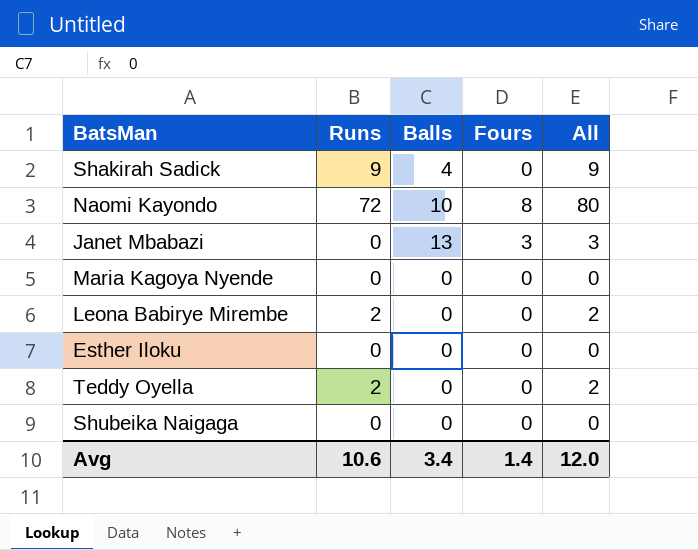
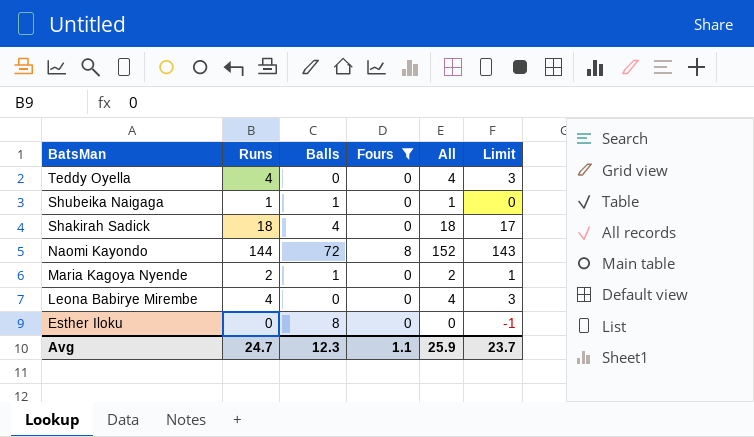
filter: none -> Fours != 3
row order: none -> BatsMan descending
column Limit | formula: none -> [Runs] - 1
Teddy Oyella | Runs: 2 -> 4
Teddy Oyella | All: 2 -> 4
Shubeika Naigaga | Runs: 0 -> 1
Shubeika Naigaga | Balls: 0 -> 1
Shubeika Naigaga | All: 0 -> 1
Shakirah Sadick | Runs: 9 -> 18
Shakirah Sadick | All: 9 -> 18
Naomi Kayondo | Runs: 72 -> 144
Naomi Kayondo | Balls: 10 -> 72
Naomi Kayondo | All: 80 -> 152
Maria Kagoya Nyende | Runs: 0 -> 2
Maria Kagoya Nyende | Balls: 0 -> 1
Maria Kagoya Nyende | All: 0 -> 2
Leona Babirye Mirembe | Runs: 2 -> 4
Leona Babirye Mirembe | All: 2 -> 4
Esther Iloku | Balls: 0 -> 8
Avg | Runs: 10.6 -> 24.7
Avg | Balls: 3.4 -> 12.3
Avg | Fours: 1.4 -> 1.1
Avg | All: 12.0 -> 25.9

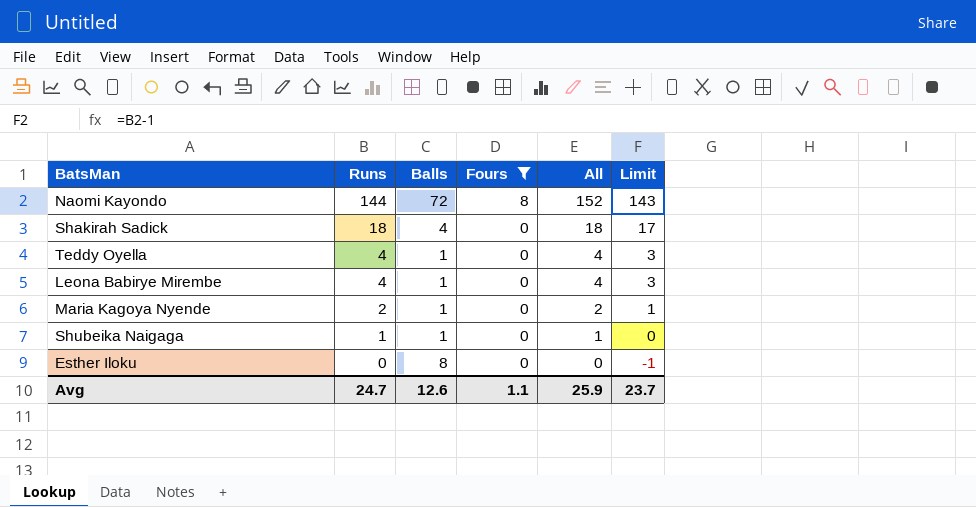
row order: BatsMan descending -> Runs descending
Teddy Oyella | Balls: 0 -> 1
Leona Babirye Mirembe | Balls: 0 -> 1
Avg | Balls: 12.3 -> 12.6

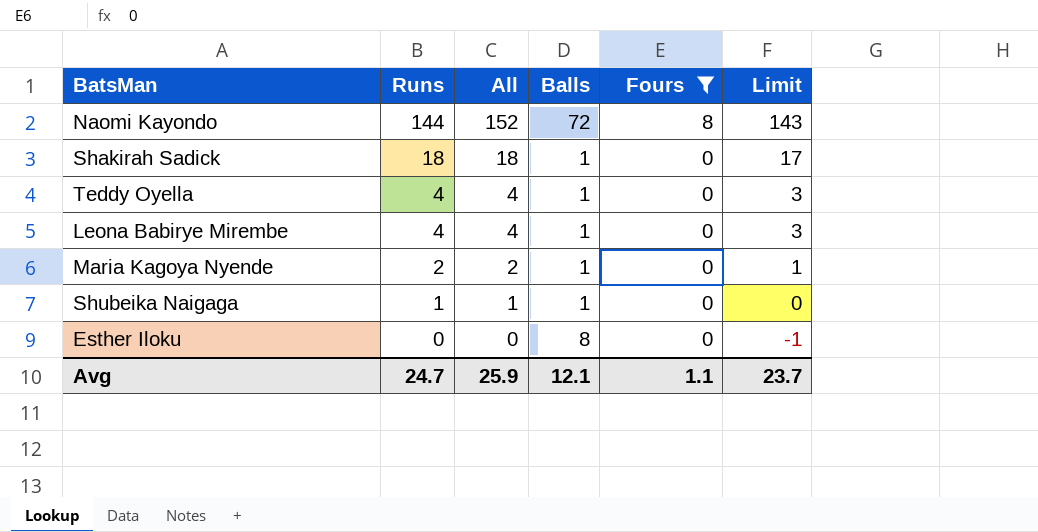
column All | position: 5 -> 3
Shakirah Sadick | Balls: 4 -> 1
Avg | Balls: 12.6 -> 12.1

